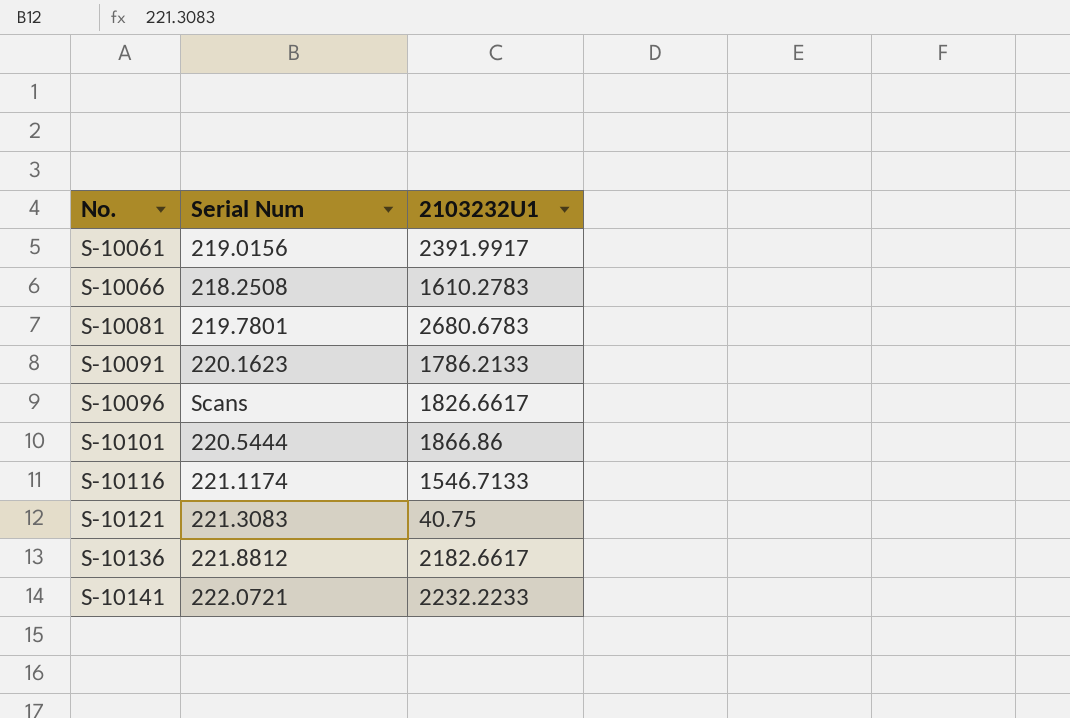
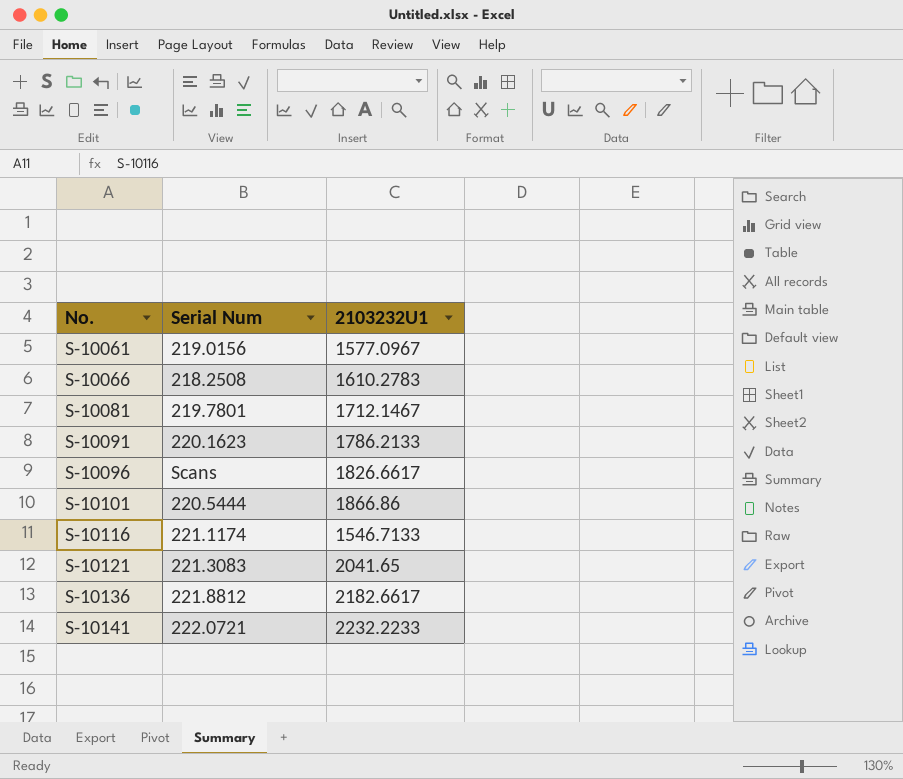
S-10061 | 2103232U1: 2391.9917 -> 1577.0967
S-10081 | 2103232U1: 2680.6783 -> 1712.1467
S-10121 | 2103232U1: 40.75 -> 2041.65

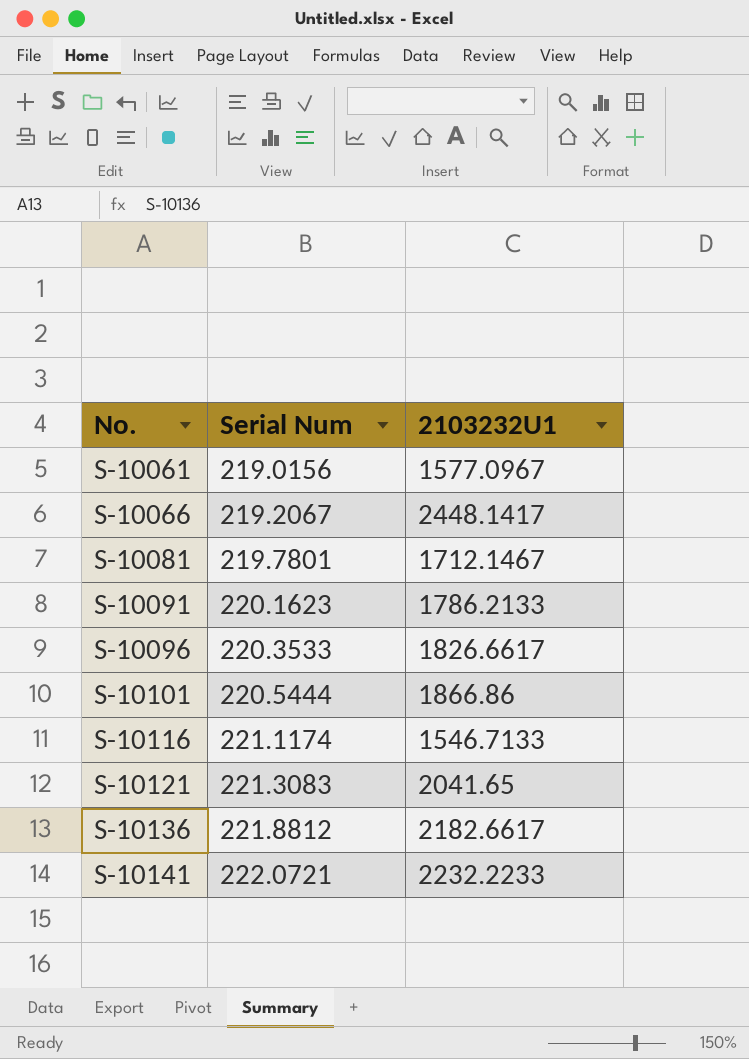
S-10066 | Serial Num: 218.2508 -> 219.2067
S-10066 | 2103232U1: 1610.2783 -> 2448.1417
S-10096 | Serial Num: Scans -> 220.3533

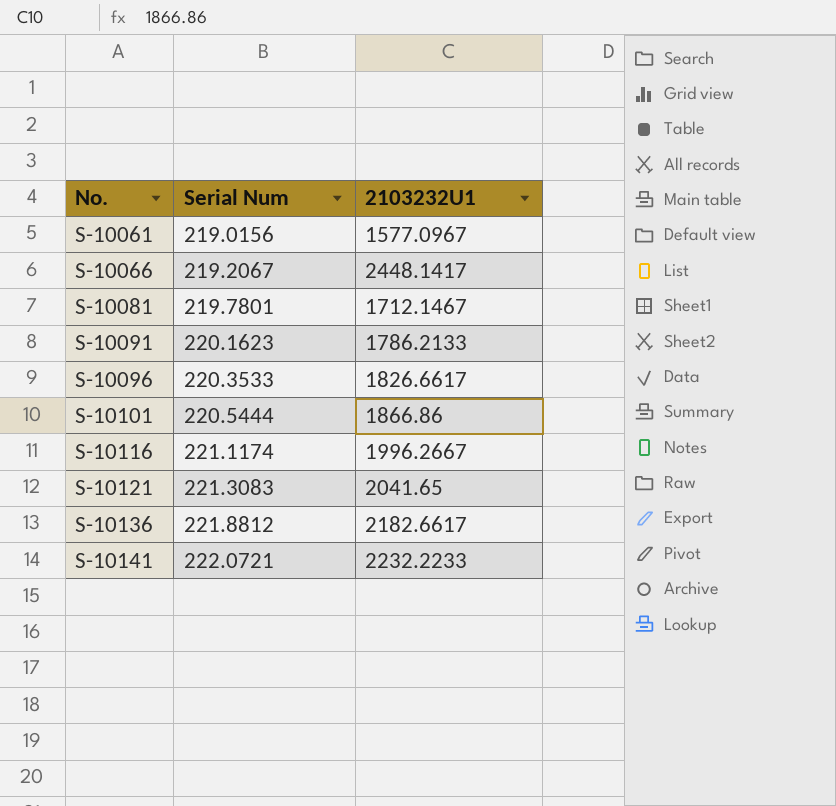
S-10116 | 2103232U1: 1546.7133 -> 1996.2667

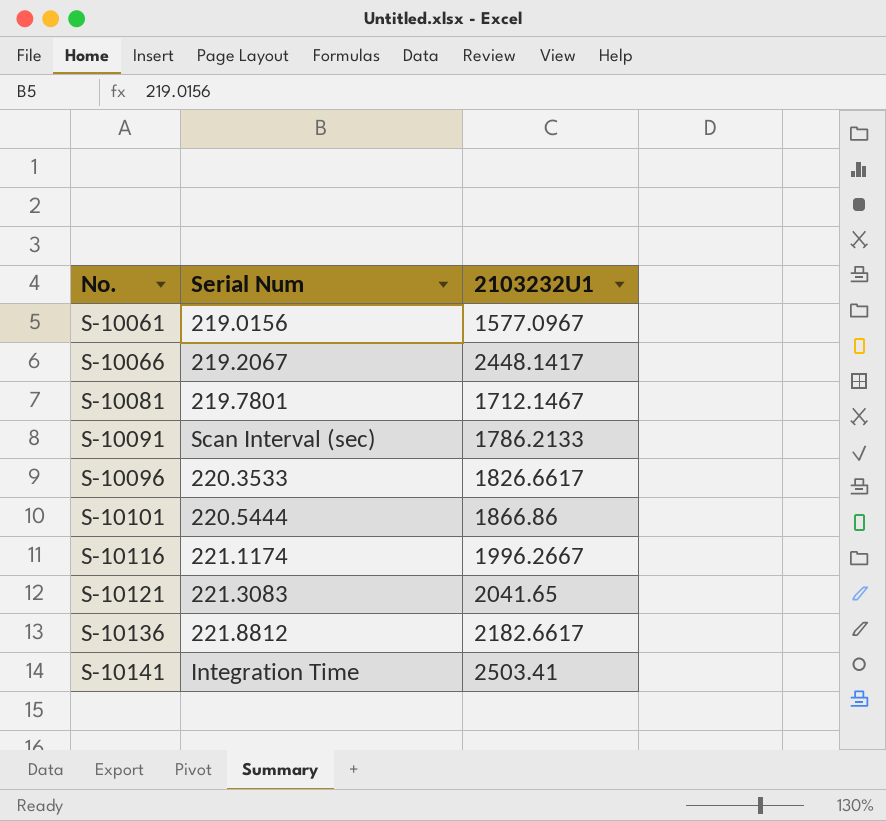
S-10091 | Serial Num: 220.1623 -> Scan Interval (sec)
S-10141 | Serial Num: 222.0721 -> Integration Time
S-10141 | 2103232U1: 2232.2233 -> 2503.41

